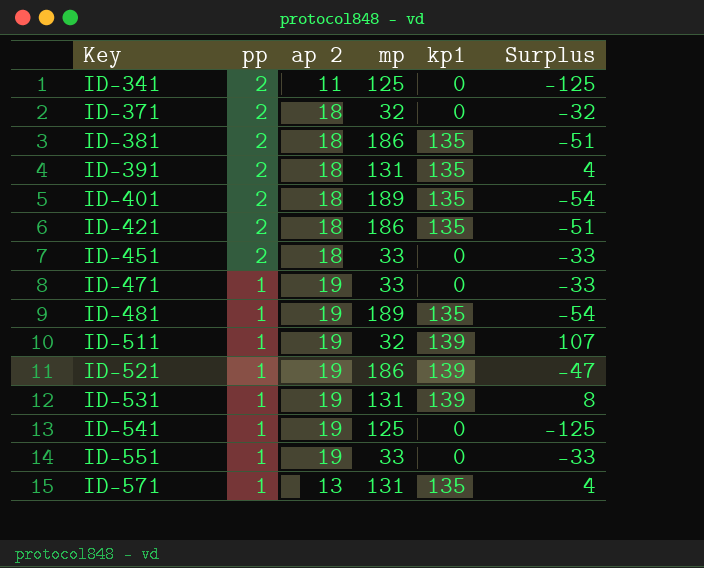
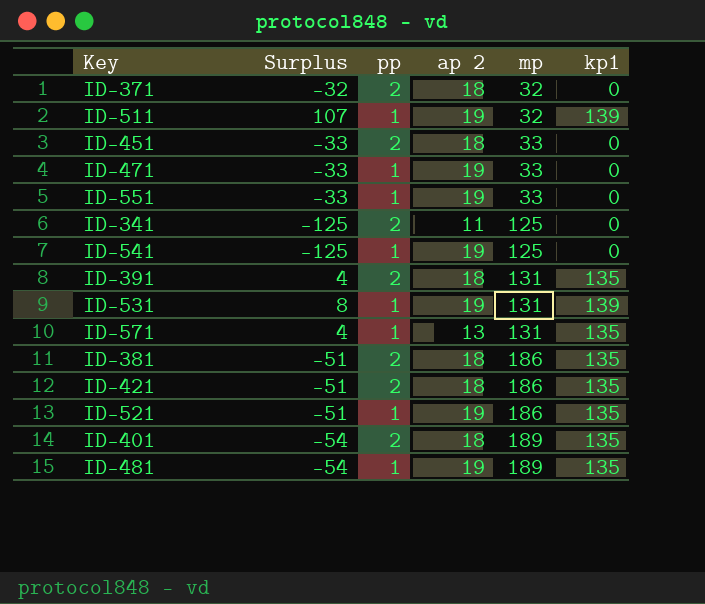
row order: Key ascending -> mp ascending
column Surplus | position: 6 -> 2
ID-521 | Surplus: -47 -> -51
ID-521 | kp1: 139 -> 135

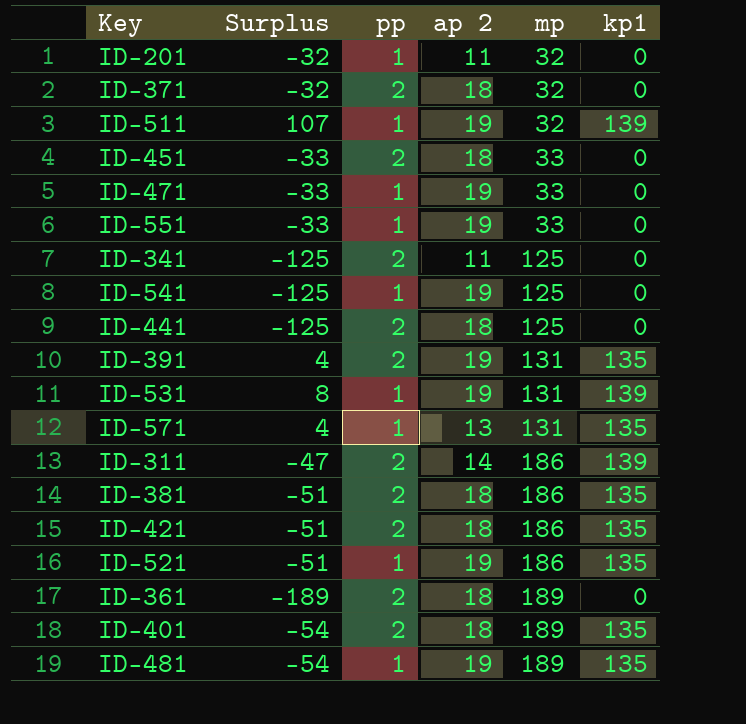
row ID-201: none -> -32 | 1 | 11 | 32 | 0
row ID-441: none -> -125 | 2 | 18 | 125 | 0
ID-391 | ap 2: 18 -> 19
row ID-311: none -> -47 | 2 | 14 | 186 | 139
row ID-361: none -> -189 | 2 | 18 | 189 | 0

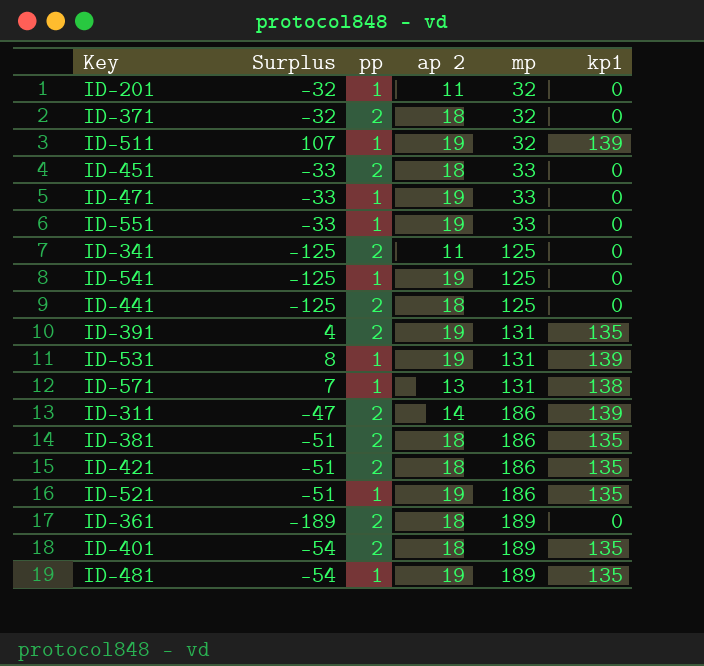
ID-571 | Surplus: 4 -> 7
ID-571 | kp1: 135 -> 138

